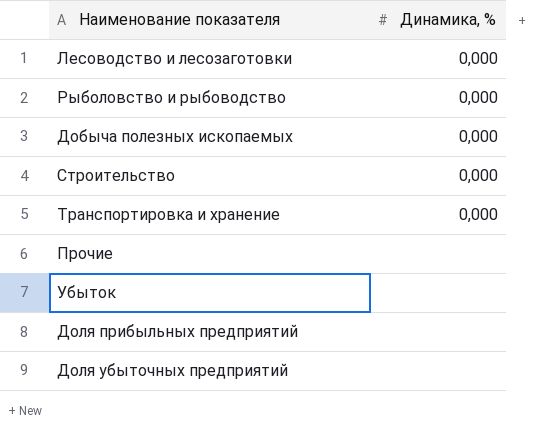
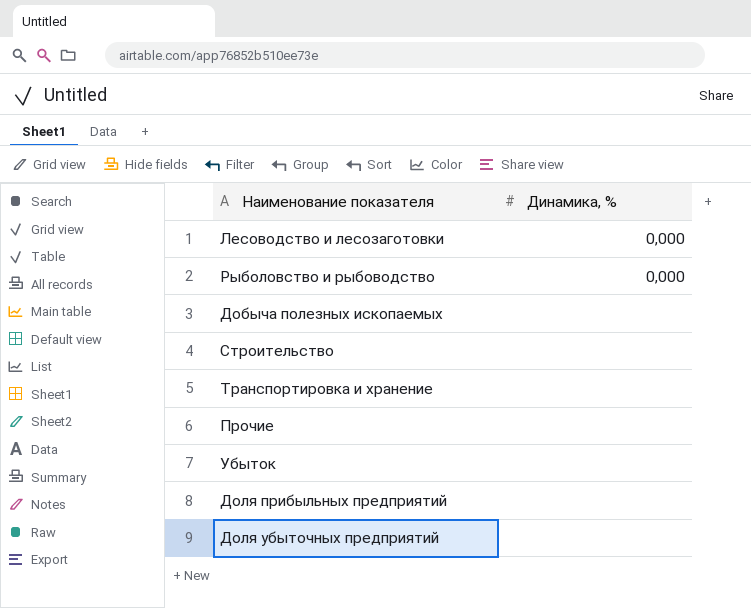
Добыча полезных ископаемых | Динамика, %: 0,000 -> none
Строительство | Динамика, %: 0,000 -> none
Транспортировка и хранение | Динамика, %: 0,000 -> none

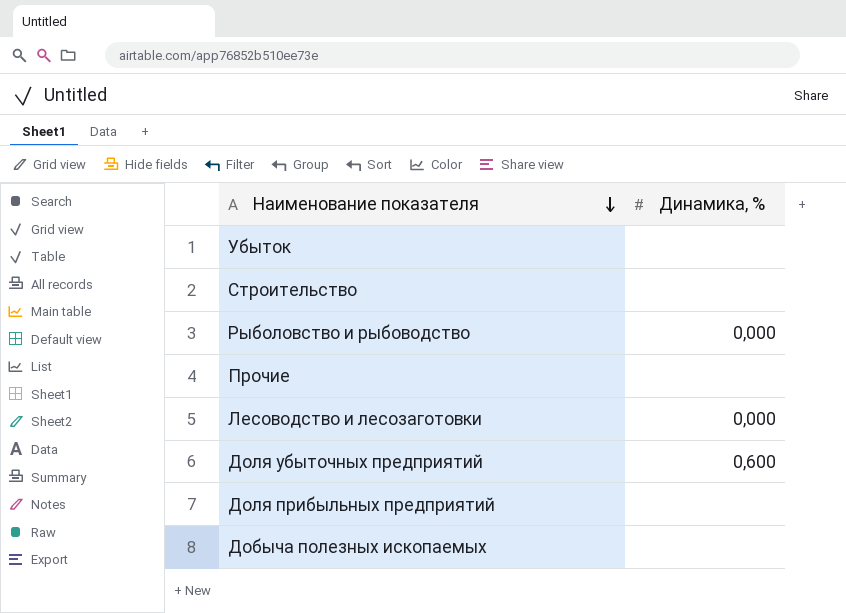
row order: none -> Наименование показателя descending
row Транспортировка и хранение: none -> none
Доля убыточных предприятий | Динамика, %: none -> 0,600

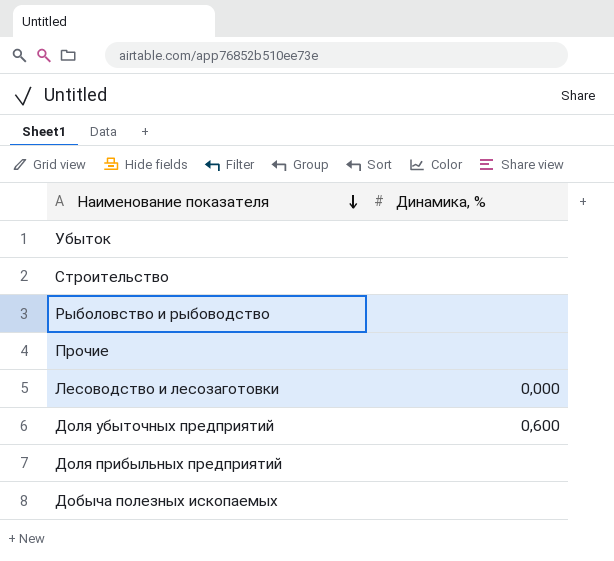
Рыболовство и рыбоводство | Динамика, %: 0,000 -> none

